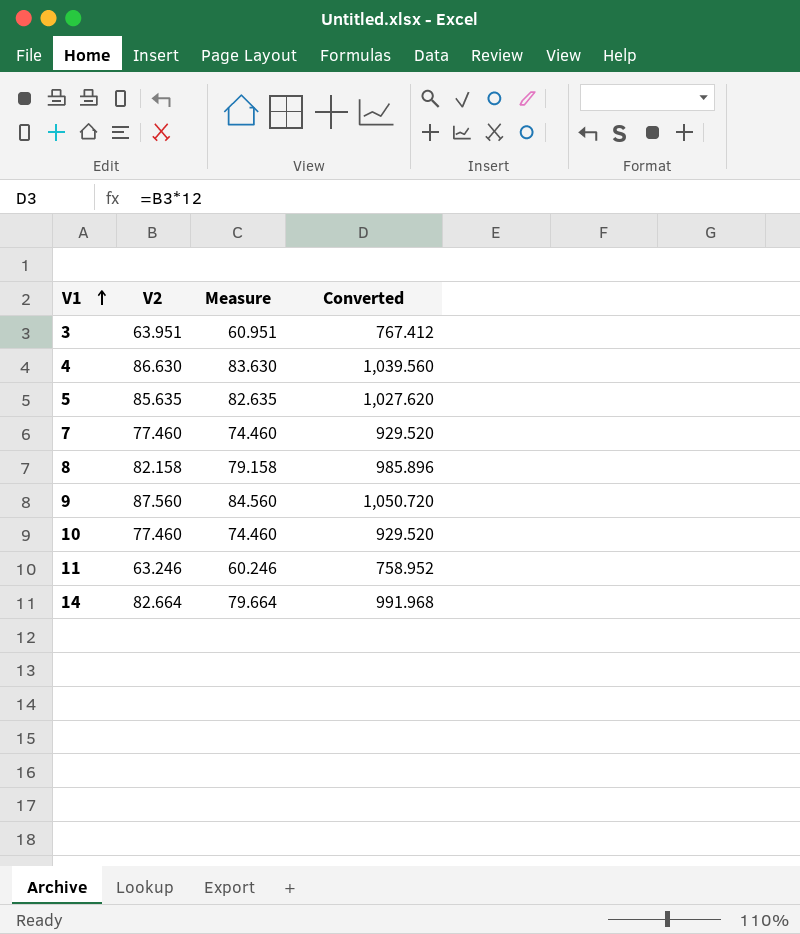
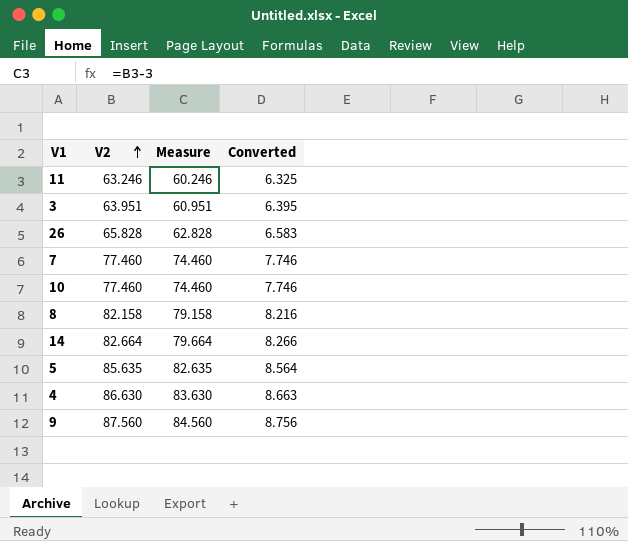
row order: V1 ascending -> V2 ascending
column Converted | formula: [V2] * 12 -> [V2] * 0.1
row 26: none -> 65.828 | 62.828 | 6.583

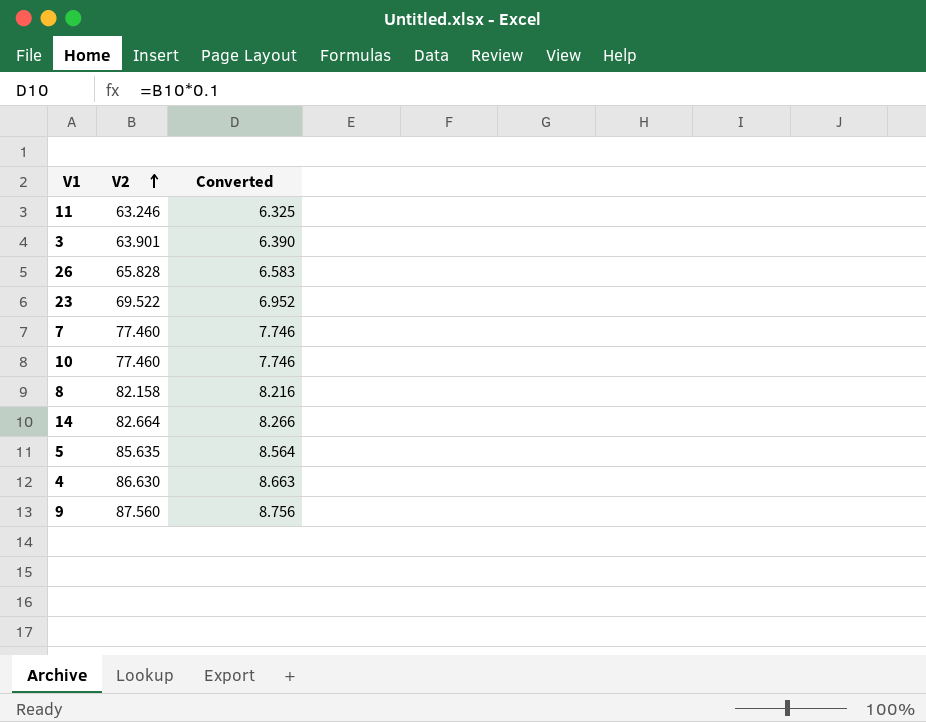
column Measure | formula: [V2] - 3 -> none
3 | V2: 63.951 -> 63.901
3 | Converted: 6.395 -> 6.390
row 23: none -> 69.522 | 6.952

